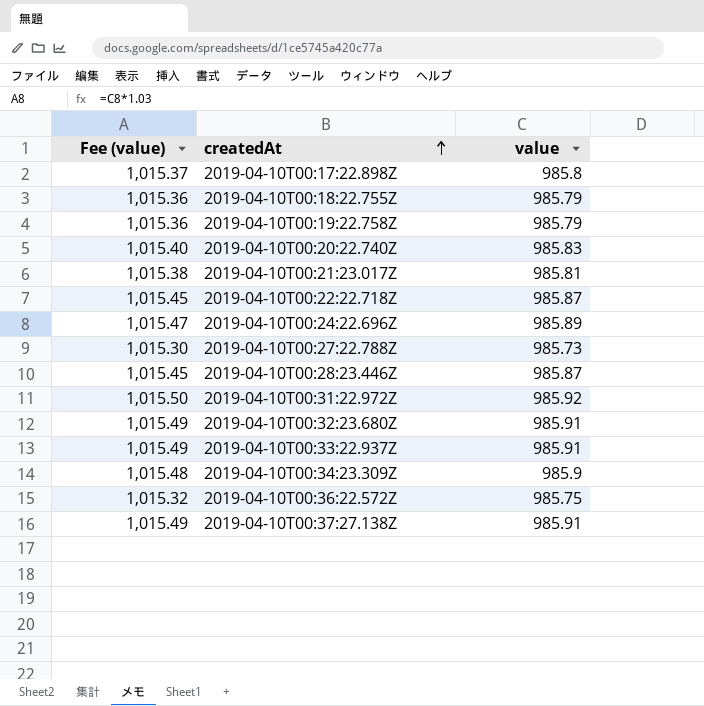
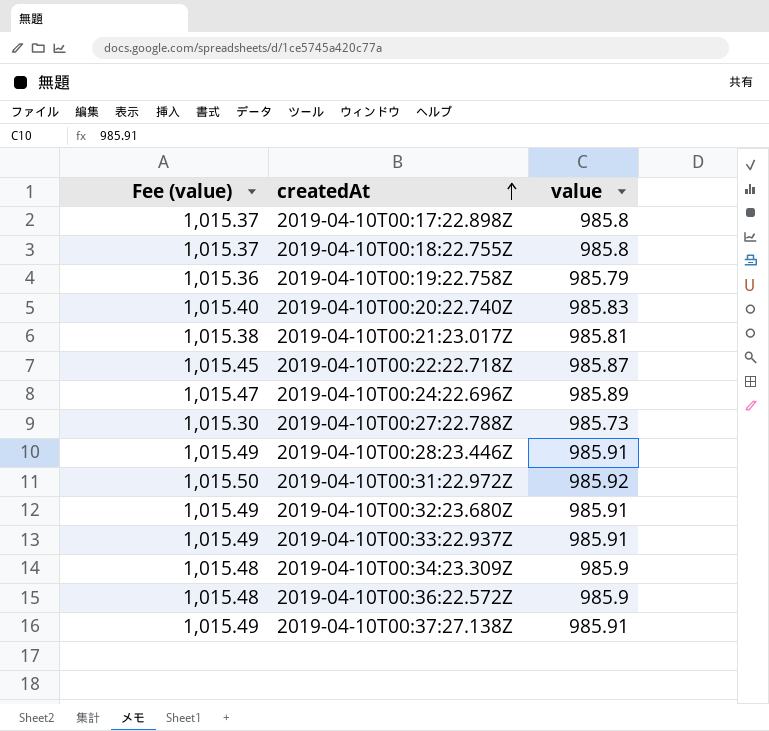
2019-04-10T00:18:22.755Z | Fee (value): 1,015.36 -> 1,015.37
2019-04-10T00:18:22.755Z | value: 985.79 -> 985.8
2019-04-10T00:28:23.446Z | Fee (value): 1,015.45 -> 1,015.49
2019-04-10T00:28:23.446Z | value: 985.87 -> 985.91
2019-04-10T00:36:22.572Z | Fee (value): 1,015.32 -> 1,015.48
2019-04-10T00:36:22.572Z | value: 985.75 -> 985.9

